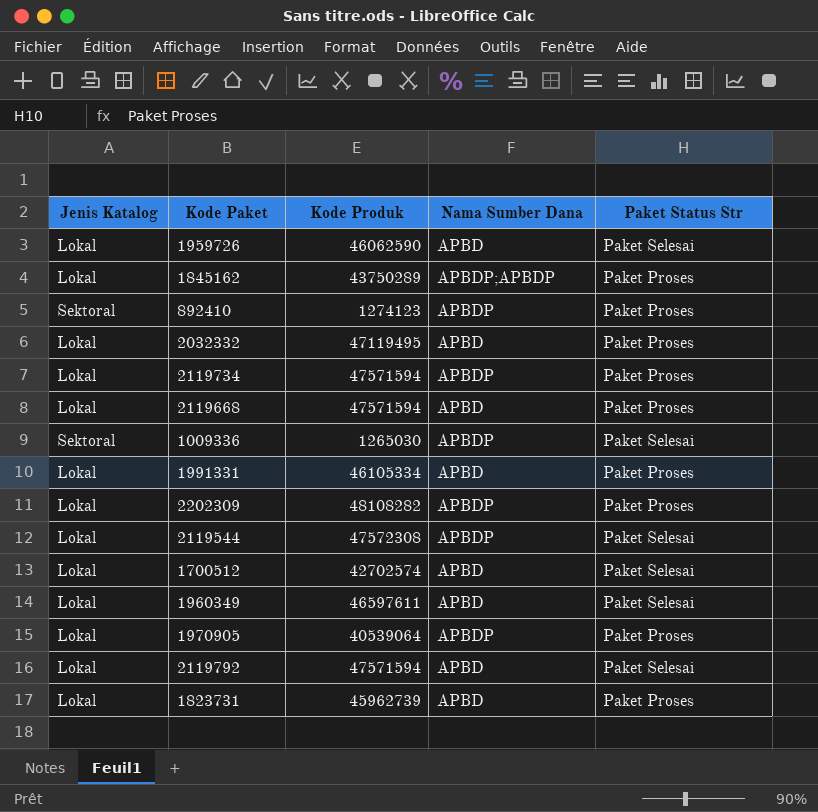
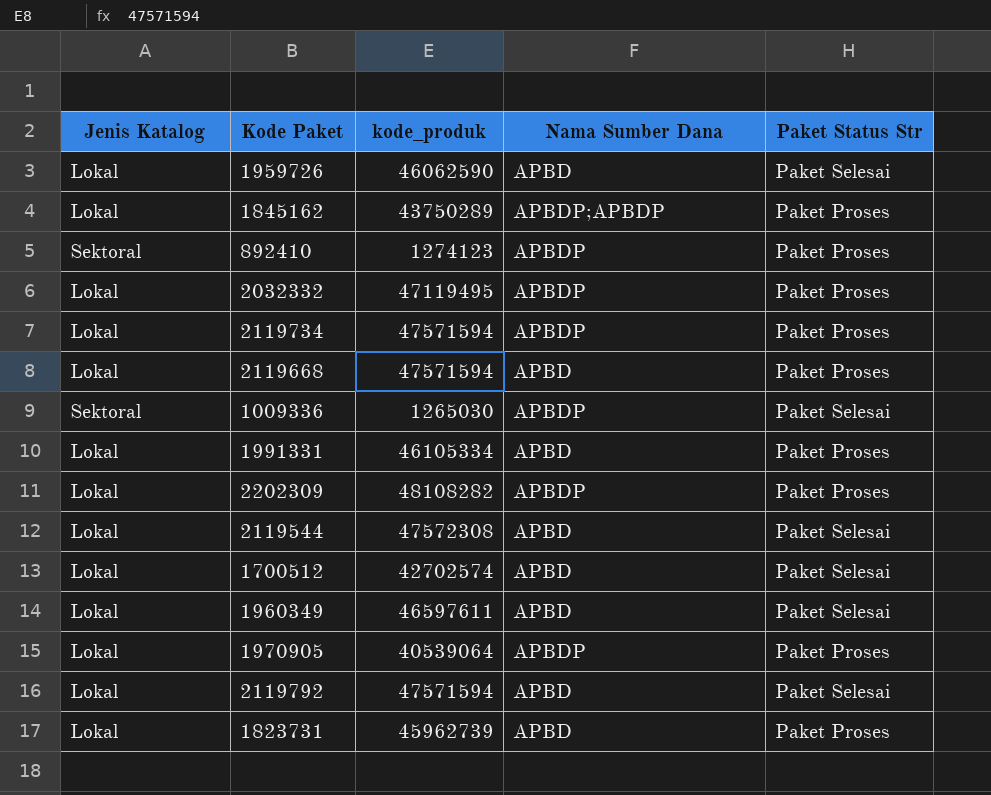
column name: Kode Produk -> kode_produk
2032332 | Nama Sumber Dana: APBD -> APBDP
2119544 | Nama Sumber Dana: APBDP -> APBD

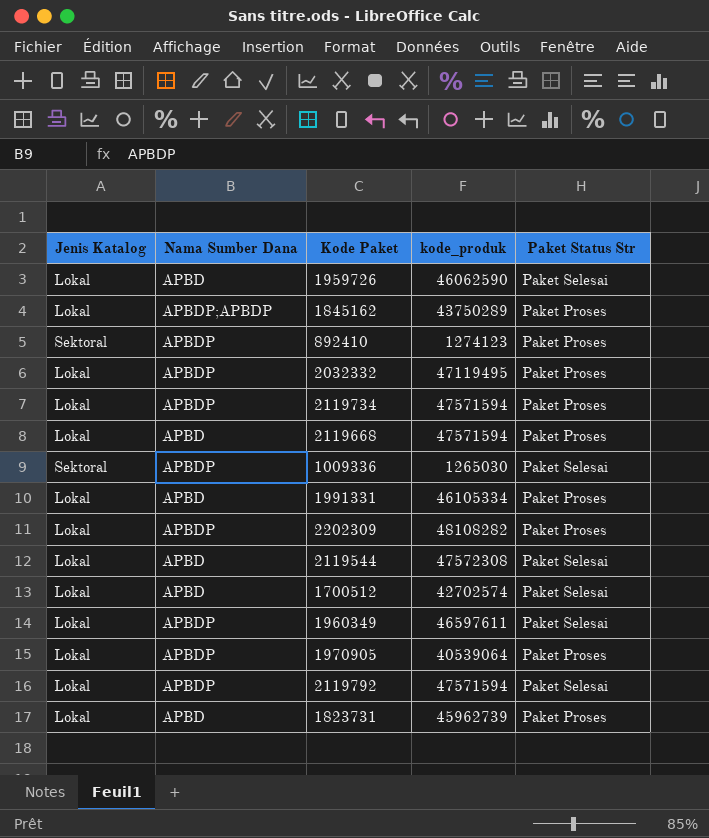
column Nama Sumber Dana | position: 4 -> 2
1960349 | Nama Sumber Dana: APBD -> APBDP
2119792 | Nama Sumber Dana: APBD -> APBDP

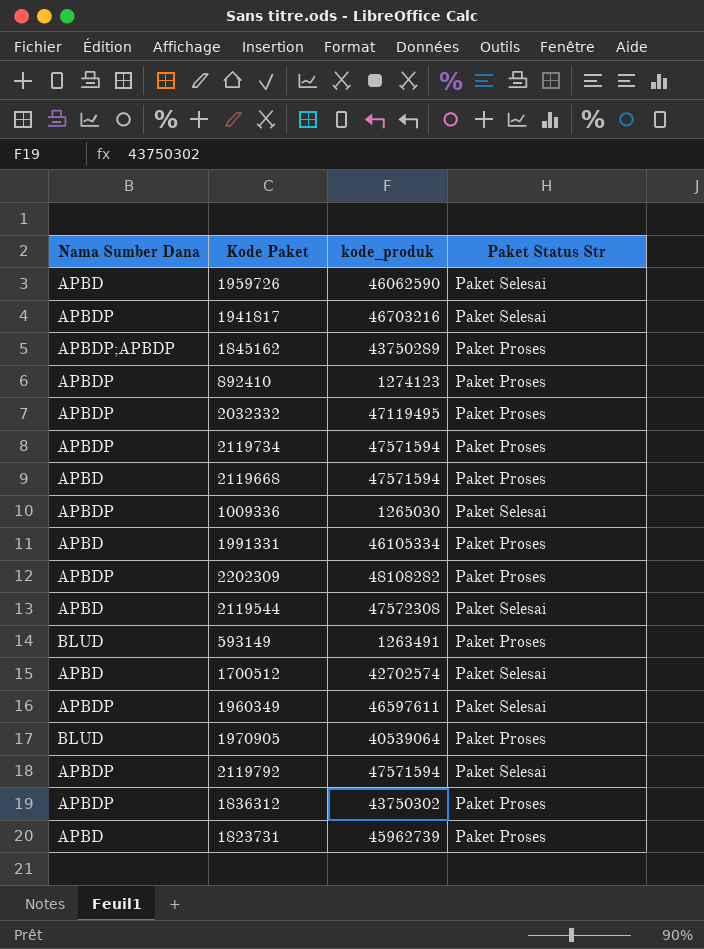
column Jenis Katalog | position: 1 -> none
row 1941817: none -> APBDP | 46703216 | Paket Selesai
row 593149: none -> BLUD | 1263491 | Paket Proses
1970905 | Nama Sumber Dana: APBDP -> BLUD
row 1836312: none -> APBDP | 43750302 | Paket Proses

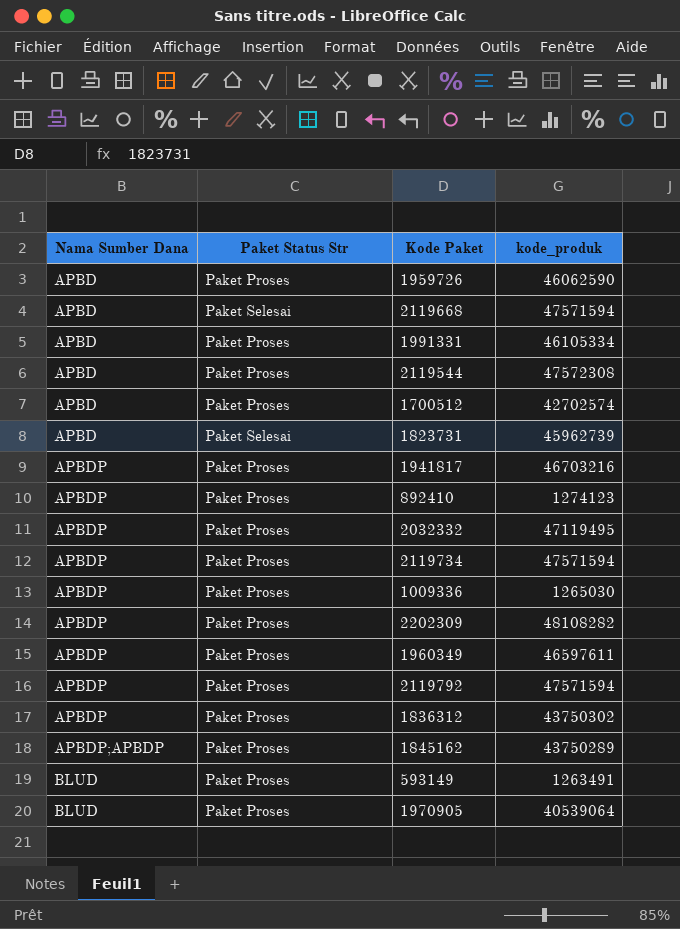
row order: none -> Nama Sumber Dana ascending
column Paket Status Str | position: 4 -> 2
1959726 | Paket Status Str: Paket Selesai -> Paket Proses
2119668 | Paket Status Str: Paket Proses -> Paket Selesai
2119544 | Paket Status Str: Paket Selesai -> Paket Proses
1700512 | Paket Status Str: Paket Selesai -> Paket Proses
1823731 | Paket Status Str: Paket Proses -> Paket Selesai
1941817 | Paket Status Str: Paket Selesai -> Paket Proses
1009336 | Paket Status Str: Paket Selesai -> Paket Proses
1960349 | Paket Status Str: Paket Selesai -> Paket Proses
2119792 | Paket Status Str: Paket Selesai -> Paket Proses

